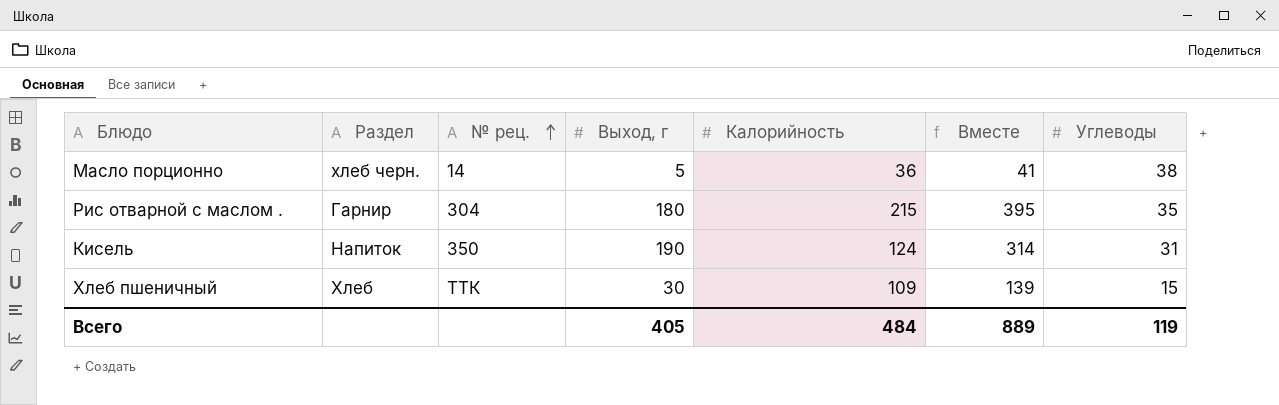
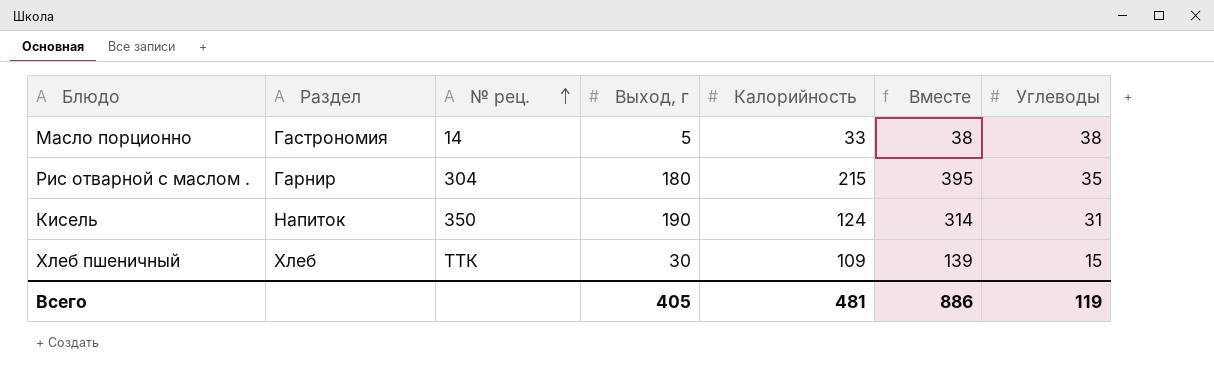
Масло порционно | Раздел: хлеб черн. -> Гастрономия
Масло порционно | Калорийность: 36 -> 33
Масло порционно | Вместе: 41 -> 38
Всего | Калорийность: 484 -> 481
Всего | Вместе: 889 -> 886

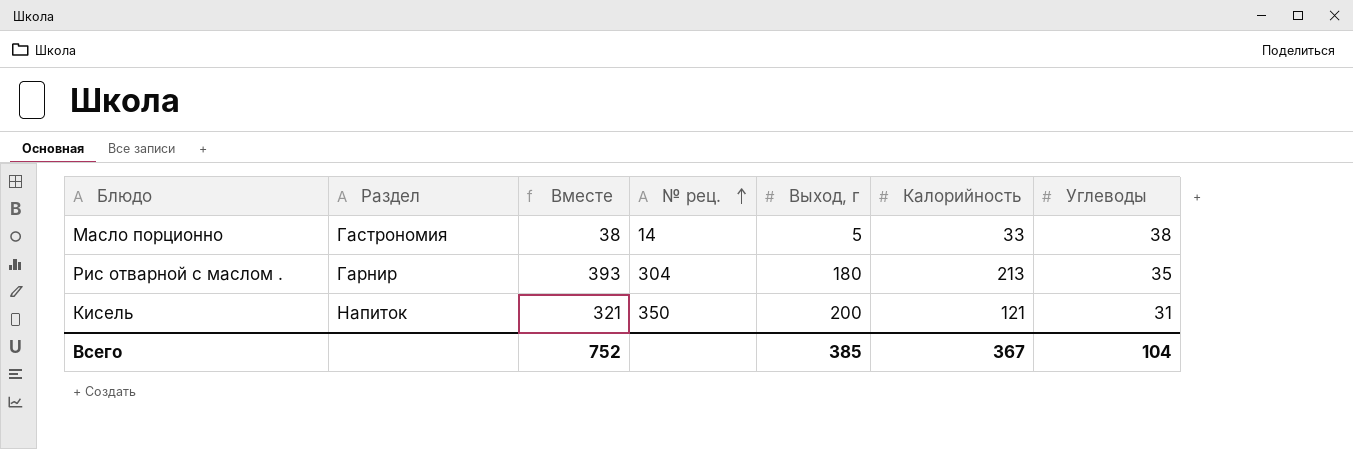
column Вместе | position: 6 -> 3
row Хлеб пшеничный: Хлеб | ТТК | 30 | 109 | 139 | 15 -> none
Рис отварной с маслом . | Вместе: 395 -> 393
Рис отварной с маслом . | Калорийность: 215 -> 213
Кисель | Вместе: 314 -> 321
Кисель | Выход, г: 190 -> 200
Кисель | Калорийность: 124 -> 121
Всего | Вместе: 886 -> 752
Всего | Выход, г: 405 -> 385
Всего | Калорийность: 481 -> 367
Всего | Углеводы: 119 -> 104

